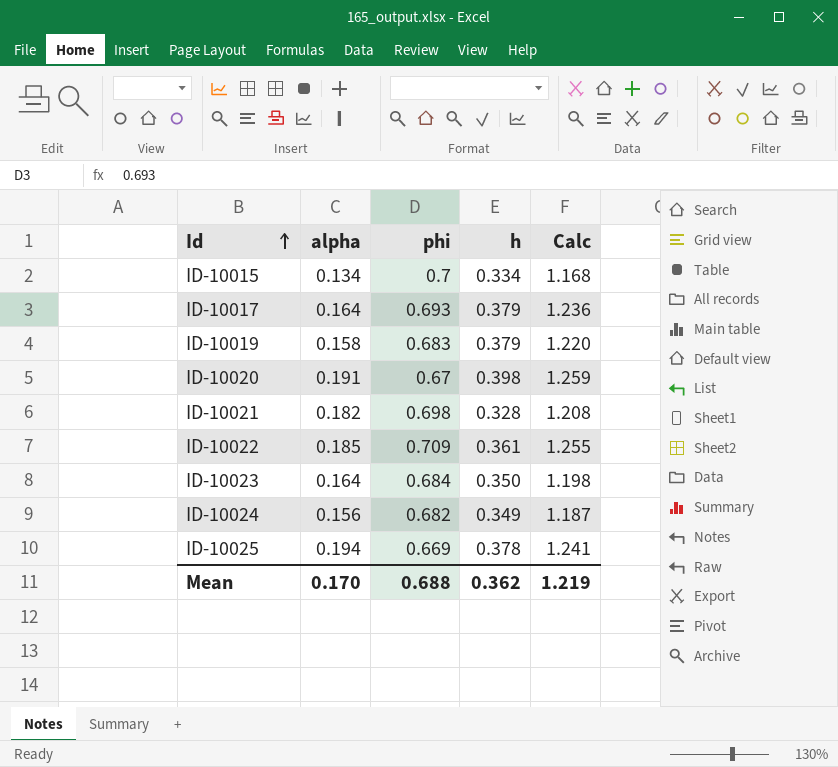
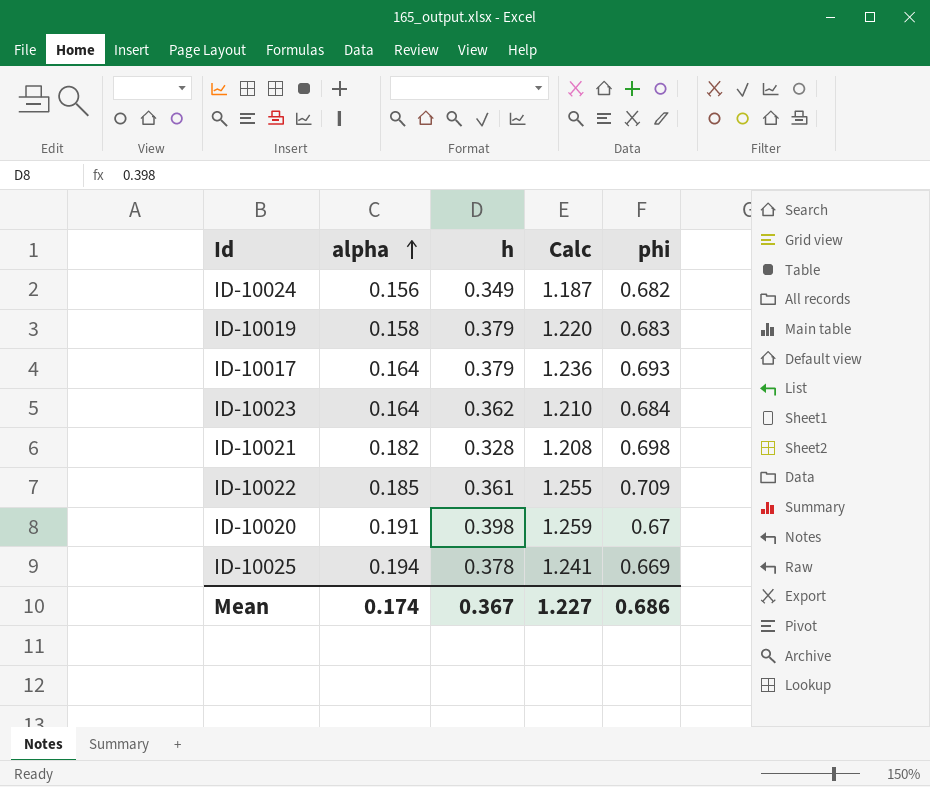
row order: Id ascending -> alpha ascending
column phi | position: 3 -> 5
row ID-10015: 0.134 | 0.7 | 0.334 | 1.168 -> none
ID-10023 | h: 0.350 -> 0.362
ID-10023 | Calc: 1.198 -> 1.210
Mean | alpha: 0.170 -> 0.174
Mean | h: 0.362 -> 0.367
Mean | Calc: 1.219 -> 1.227
Mean | phi: 0.688 -> 0.686

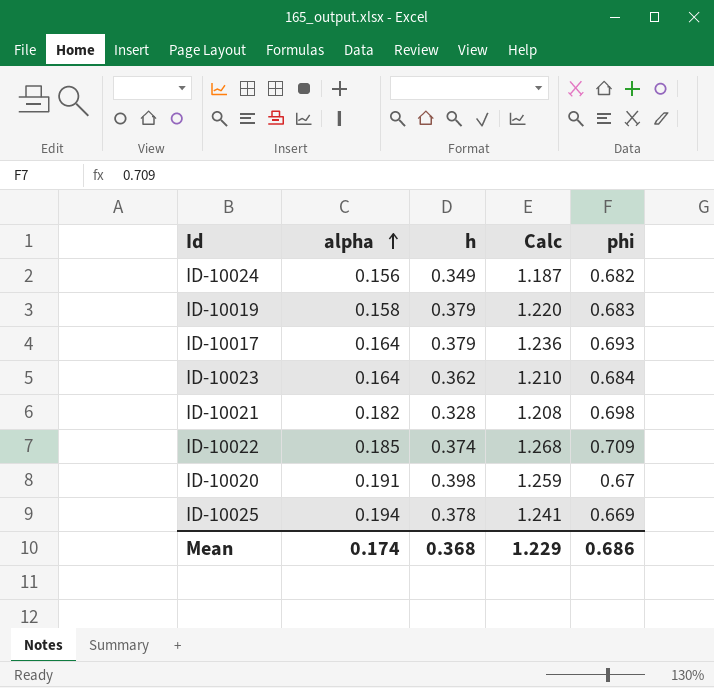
ID-10022 | h: 0.361 -> 0.374
ID-10022 | Calc: 1.255 -> 1.268
Mean | h: 0.367 -> 0.368
Mean | Calc: 1.227 -> 1.229

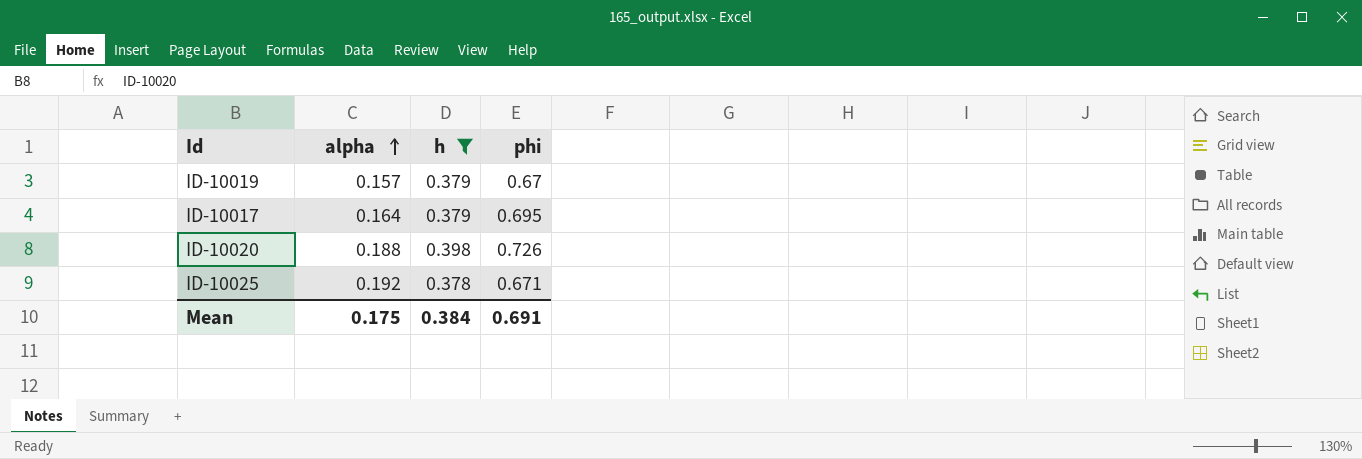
filter: none -> h >= 0.378
column Calc | formula: [alpha] + [h] + [phi] -> none
ID-10019 | alpha: 0.158 -> 0.157
ID-10019 | phi: 0.683 -> 0.67
ID-10017 | phi: 0.693 -> 0.695
ID-10020 | alpha: 0.191 -> 0.188
ID-10020 | phi: 0.67 -> 0.726
ID-10025 | alpha: 0.194 -> 0.192
ID-10025 | phi: 0.669 -> 0.671
Mean | alpha: 0.174 -> 0.175
Mean | h: 0.368 -> 0.384
Mean | phi: 0.686 -> 0.691

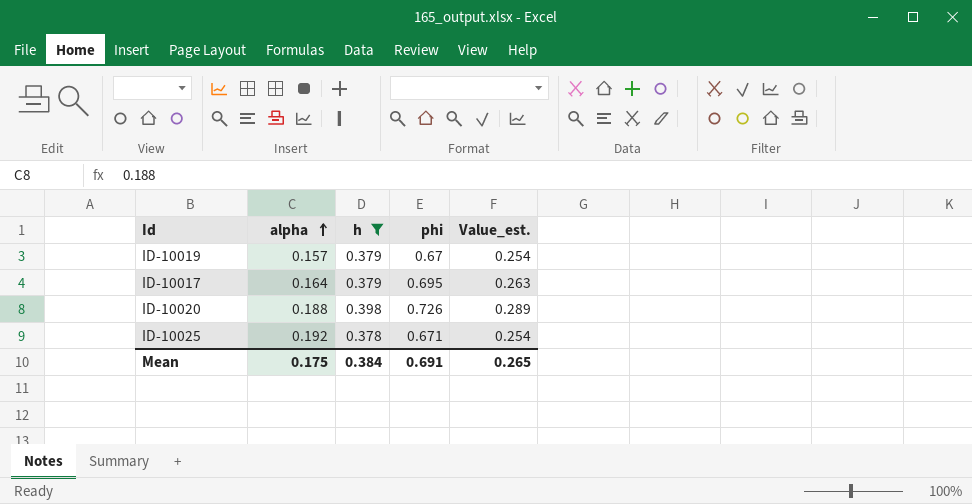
column Value_est. | formula: none -> [h] * [phi]

